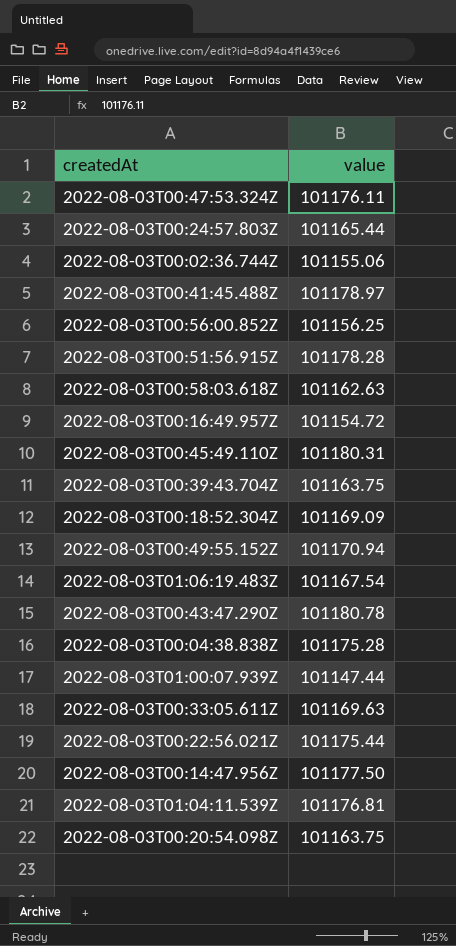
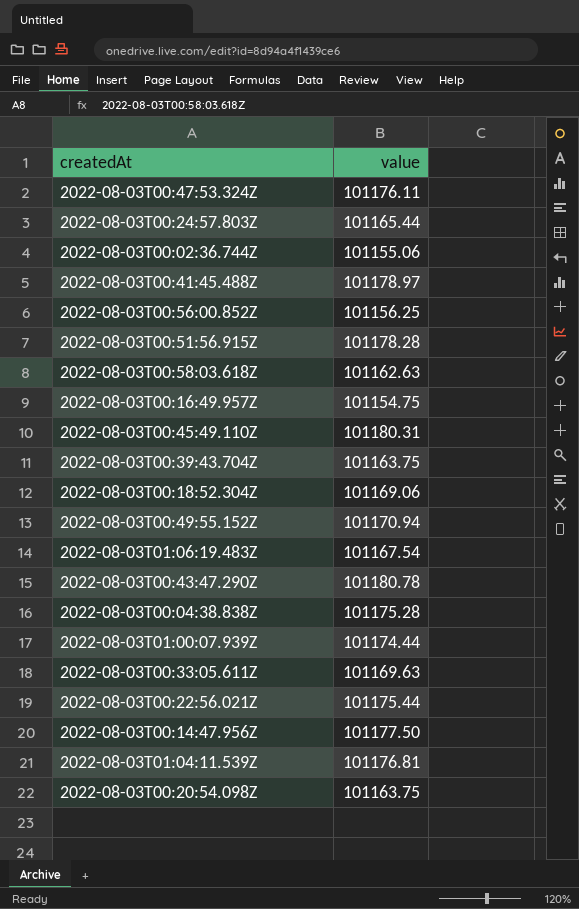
2022-08-03T00:16:49.957Z | value: 101154.72 -> 101154.75
2022-08-03T00:18:52.304Z | value: 101169.09 -> 101169.06
2022-08-03T01:00:07.939Z | value: 101147.44 -> 101174.44

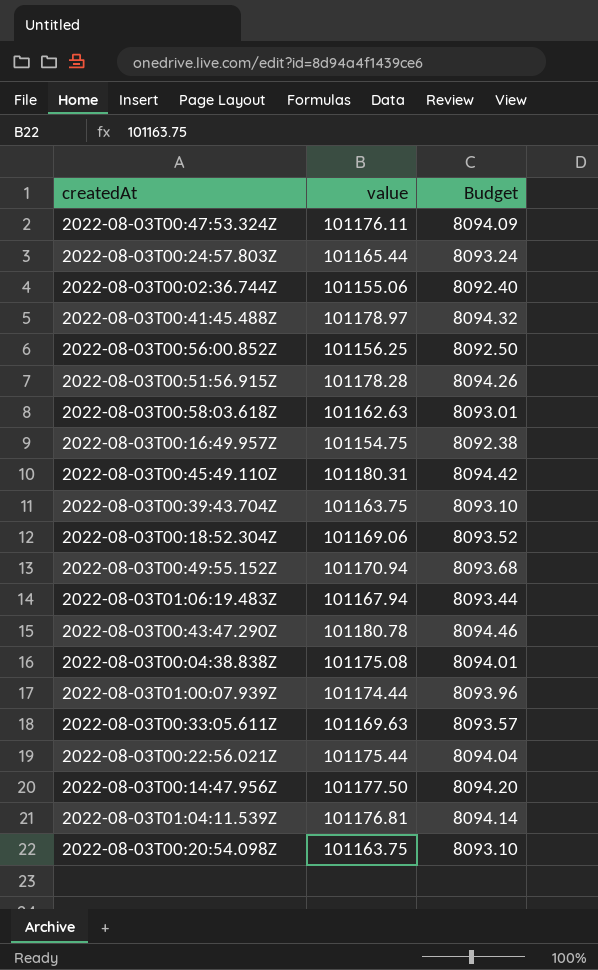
column Budget | formula: none -> [value] * 0.08
2022-08-03T01:06:19.483Z | value: 101167.54 -> 101167.94
2022-08-03T00:04:38.838Z | value: 101175.28 -> 101175.08

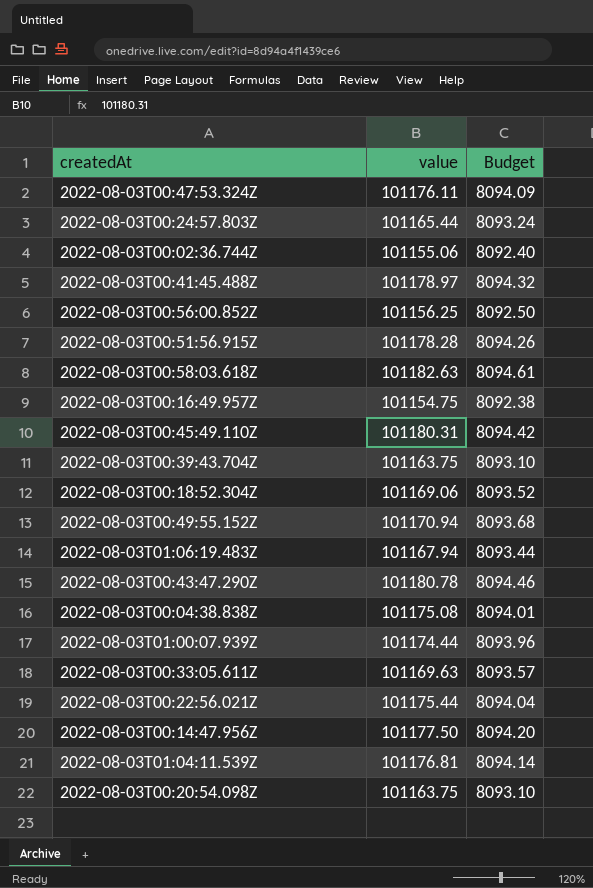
2022-08-03T00:58:03.618Z | value: 101162.63 -> 101182.63
2022-08-03T00:58:03.618Z | Budget: 8093.01 -> 8094.61

